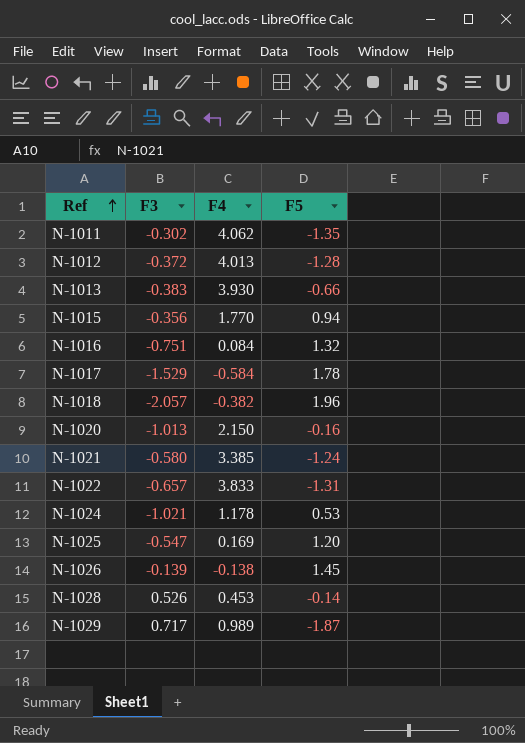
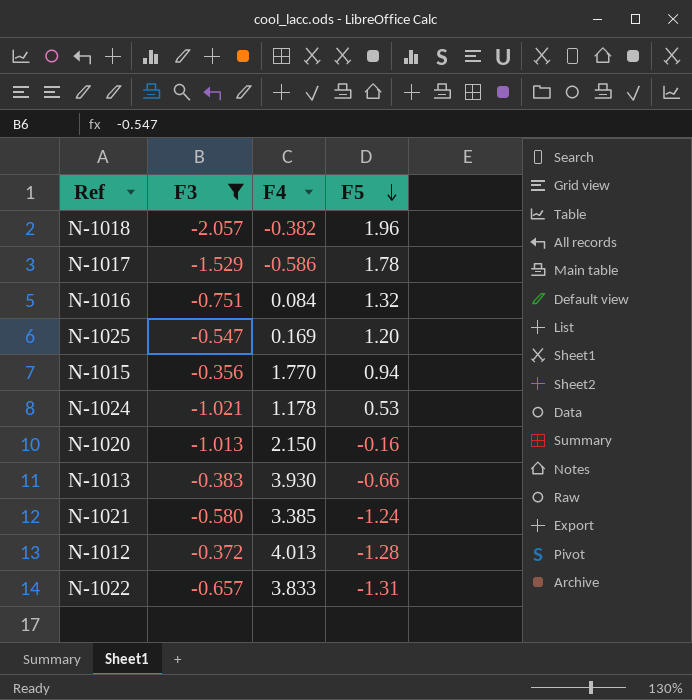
filter: none -> F3 <= -0.356
row order: Ref ascending -> F5 descending
N-1017 | F4: -0.584 -> -0.586

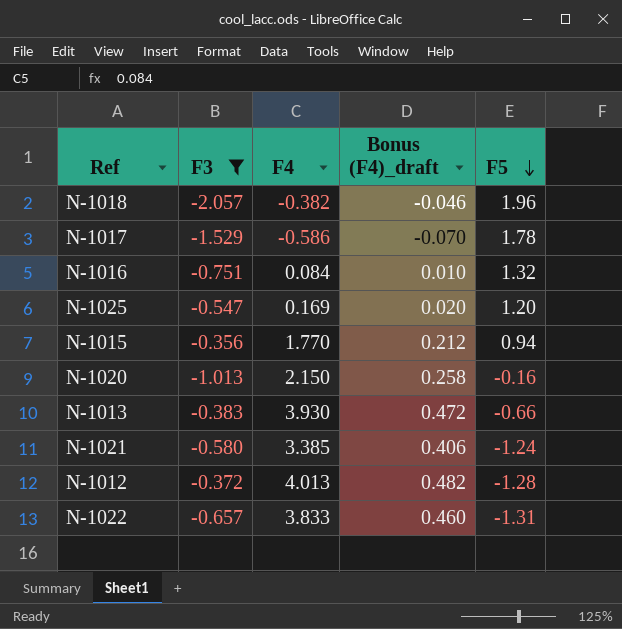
column Bonus (F4)_draft | formula: none -> [F4] * 0.12
row N-1024: -1.021 | 1.178 | 0.53 -> none

